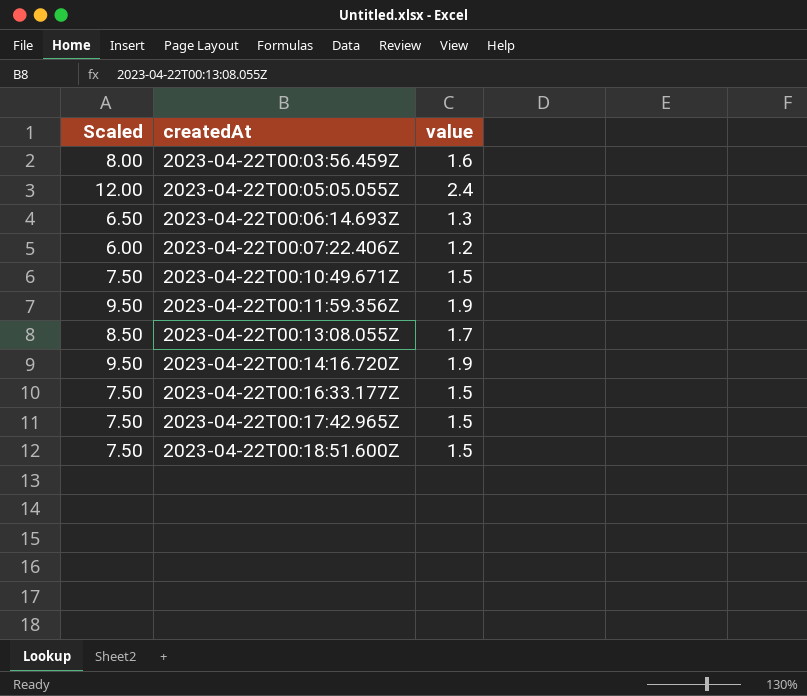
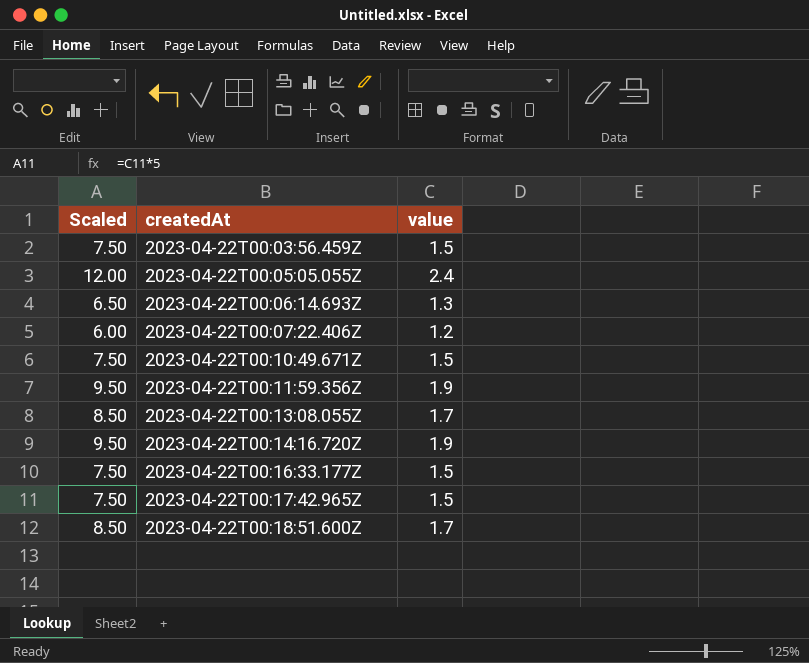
2023-04-22T00:03:56.459Z | Scaled: 8.00 -> 7.50
2023-04-22T00:03:56.459Z | value: 1.6 -> 1.5
2023-04-22T00:18:51.600Z | Scaled: 7.50 -> 8.50
2023-04-22T00:18:51.600Z | value: 1.5 -> 1.7

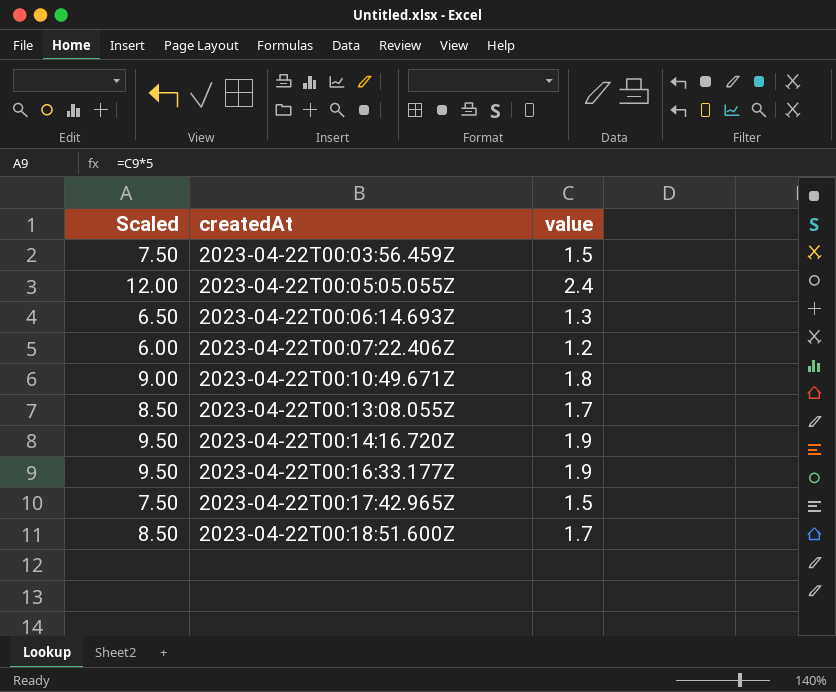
row 2023-04-22T00:11:59.356Z: 9.50 | 1.9 -> none
2023-04-22T00:10:49.671Z | Scaled: 7.50 -> 9.00
2023-04-22T00:10:49.671Z | value: 1.5 -> 1.8
2023-04-22T00:16:33.177Z | Scaled: 7.50 -> 9.50
2023-04-22T00:16:33.177Z | value: 1.5 -> 1.9

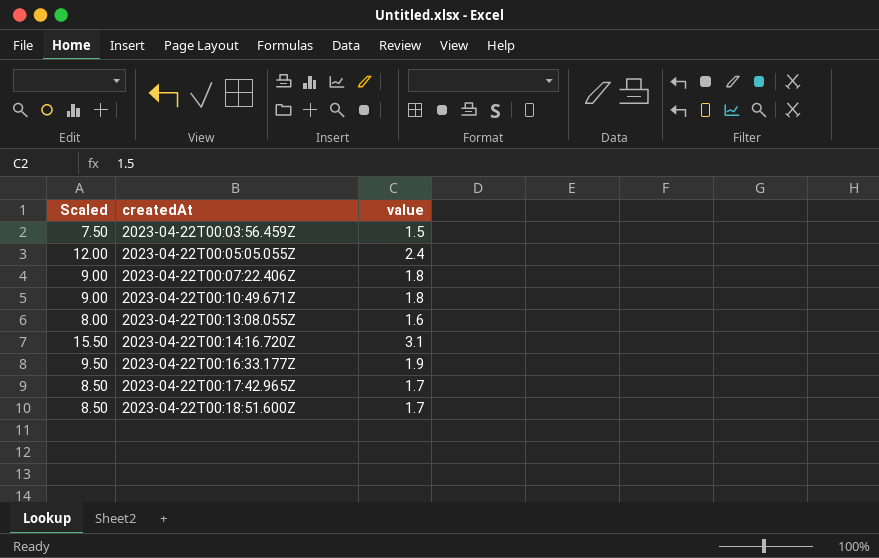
row 2023-04-22T00:06:14.693Z: 6.50 | 1.3 -> none
2023-04-22T00:07:22.406Z | Scaled: 6.00 -> 9.00
2023-04-22T00:07:22.406Z | value: 1.2 -> 1.8
2023-04-22T00:13:08.055Z | Scaled: 8.50 -> 8.00
2023-04-22T00:13:08.055Z | value: 1.7 -> 1.6
2023-04-22T00:14:16.720Z | Scaled: 9.50 -> 15.50
2023-04-22T00:14:16.720Z | value: 1.9 -> 3.1
2023-04-22T00:17:42.965Z | Scaled: 7.50 -> 8.50
2023-04-22T00:17:42.965Z | value: 1.5 -> 1.7

